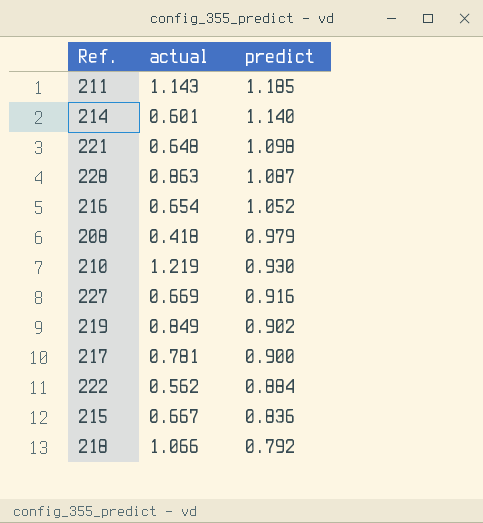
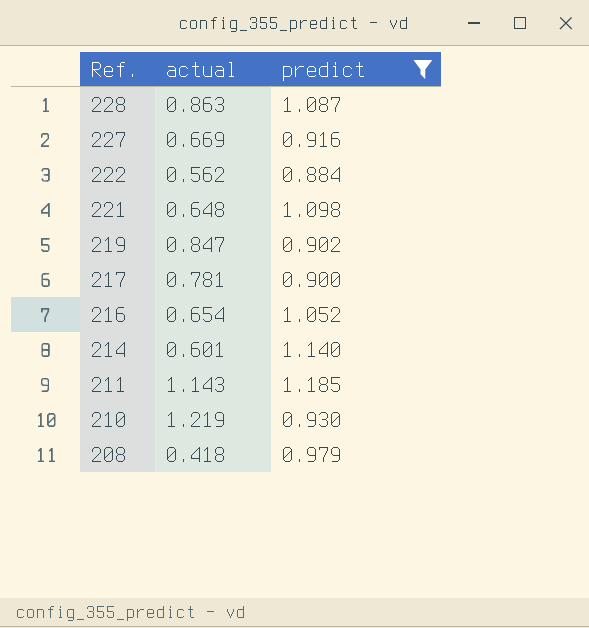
filter: none -> predict >= 0.884
row order: predict descending -> Ref. descending
219 | actual: 0.849 -> 0.847

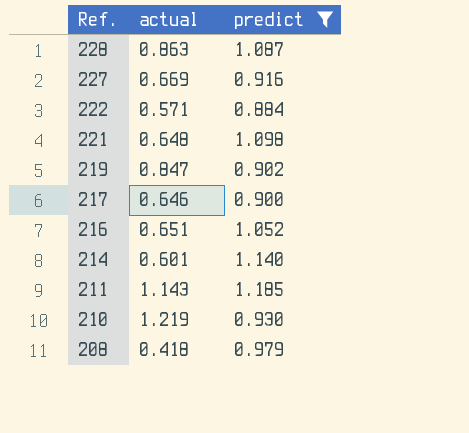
222 | actual: 0.562 -> 0.571
217 | actual: 0.781 -> 0.646
216 | actual: 0.654 -> 0.651

